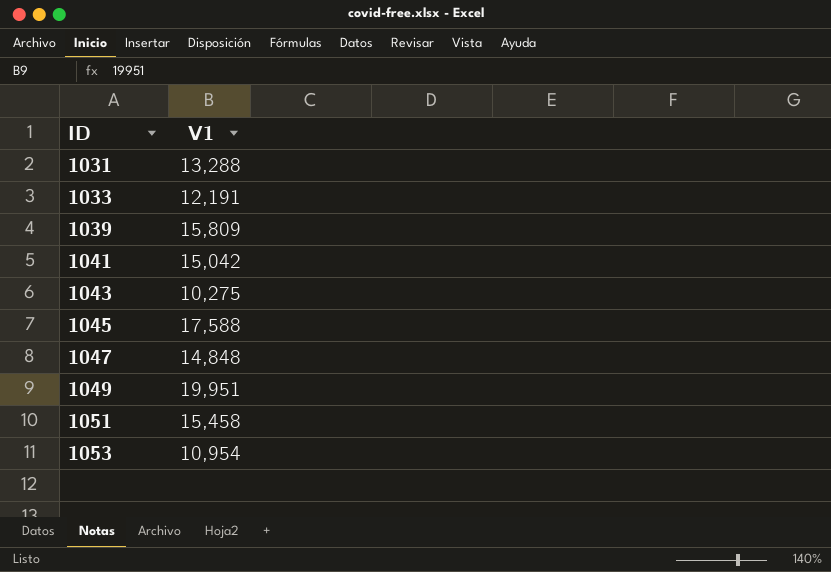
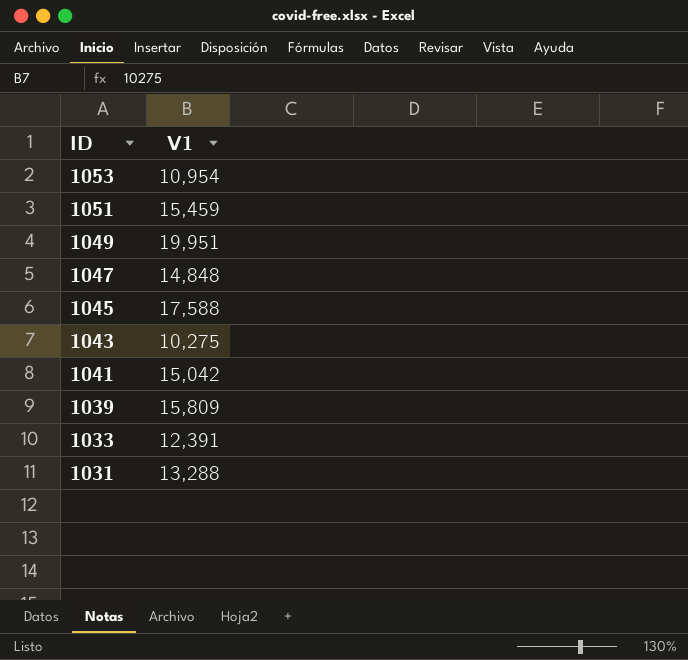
row order: ID ascending -> ID descending
1051 | V1: 15,458 -> 15,459
1033 | V1: 12,191 -> 12,391

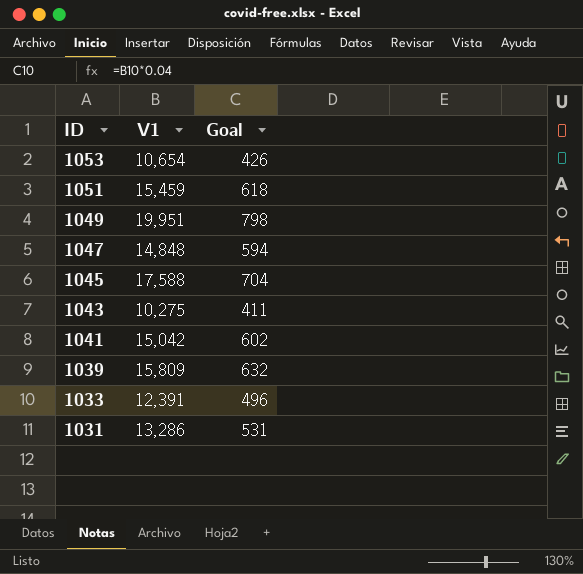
column Goal | formula: none -> [V1] * 0.04
1053 | V1: 10,954 -> 10,654
1031 | V1: 13,288 -> 13,286

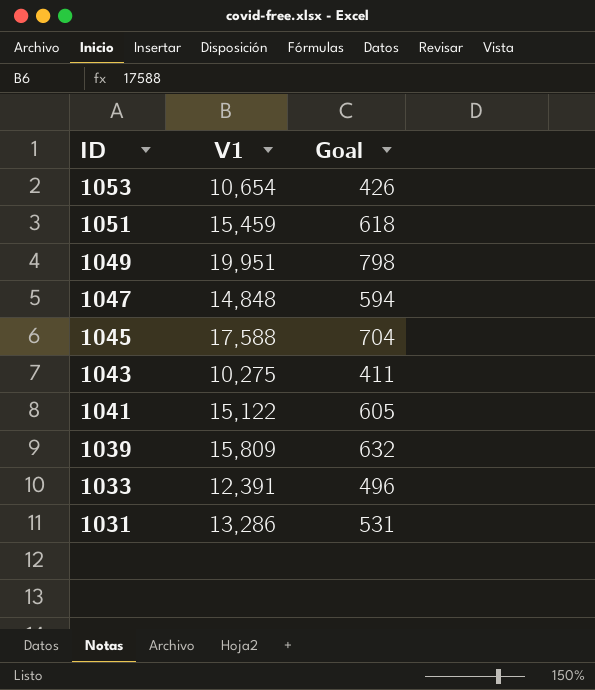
1041 | V1: 15,042 -> 15,122
1041 | Goal: 602 -> 605

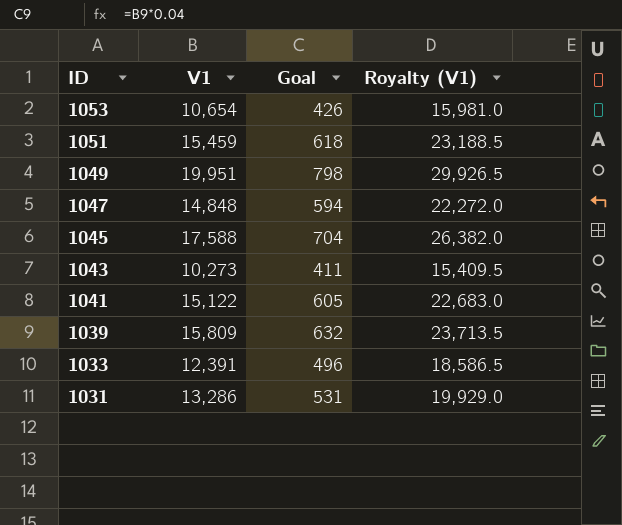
column Royalty (V1) | formula: none -> [V1] * 1.5
1043 | V1: 10,275 -> 10,273

